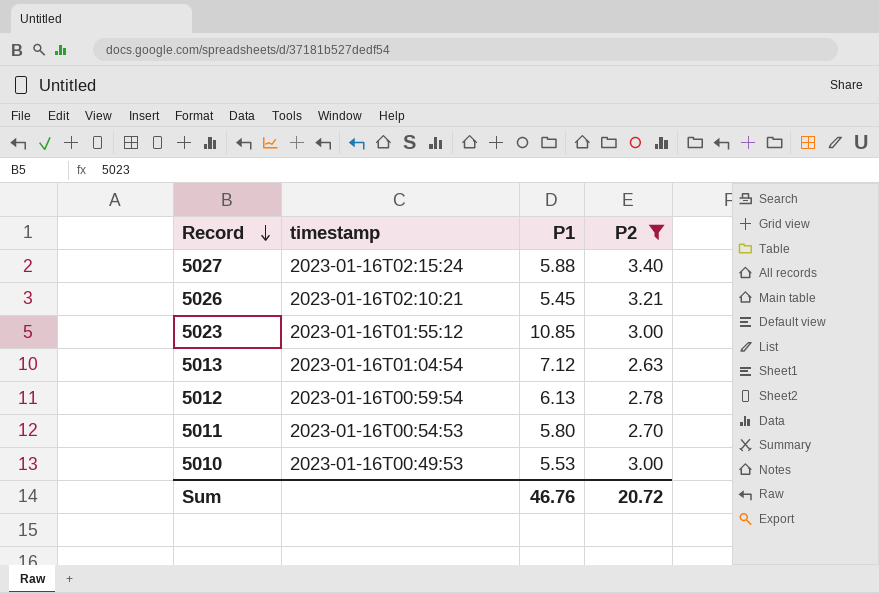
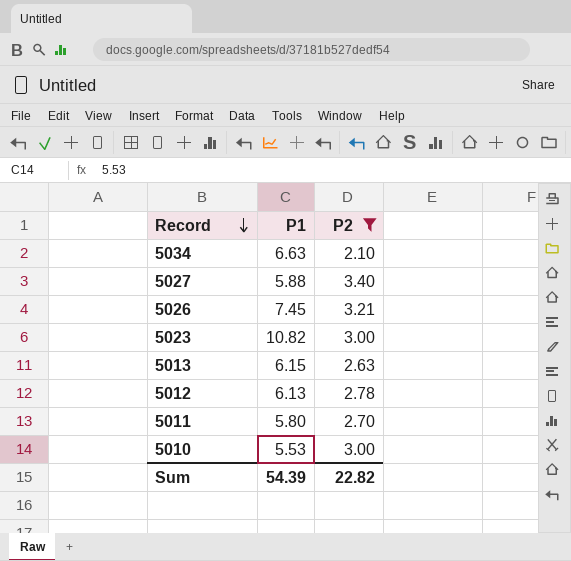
column timestamp | position: 2 -> none
row 5034: none -> 6.63 | 2.10
5026 | P1: 5.45 -> 7.45
5023 | P1: 10.85 -> 10.82
5013 | P1: 7.12 -> 6.15
Sum | P1: 46.76 -> 54.39
Sum | P2: 20.72 -> 22.82

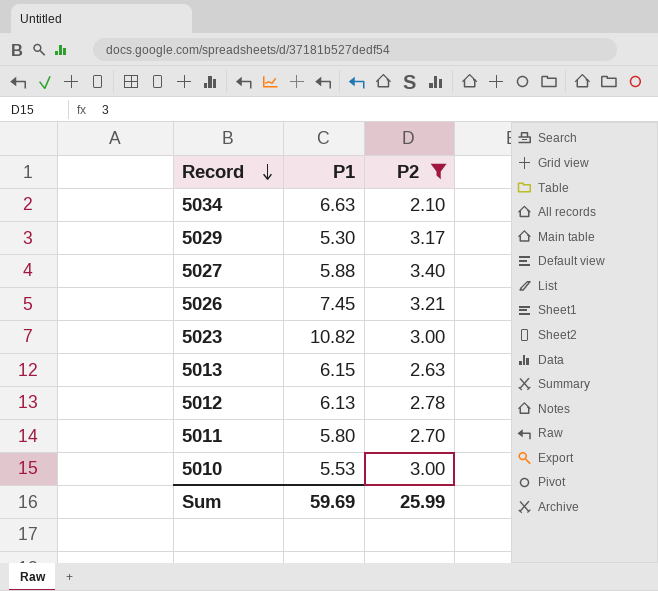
row 5029: none -> 5.30 | 3.17
Sum | P1: 54.39 -> 59.69
Sum | P2: 22.82 -> 25.99

